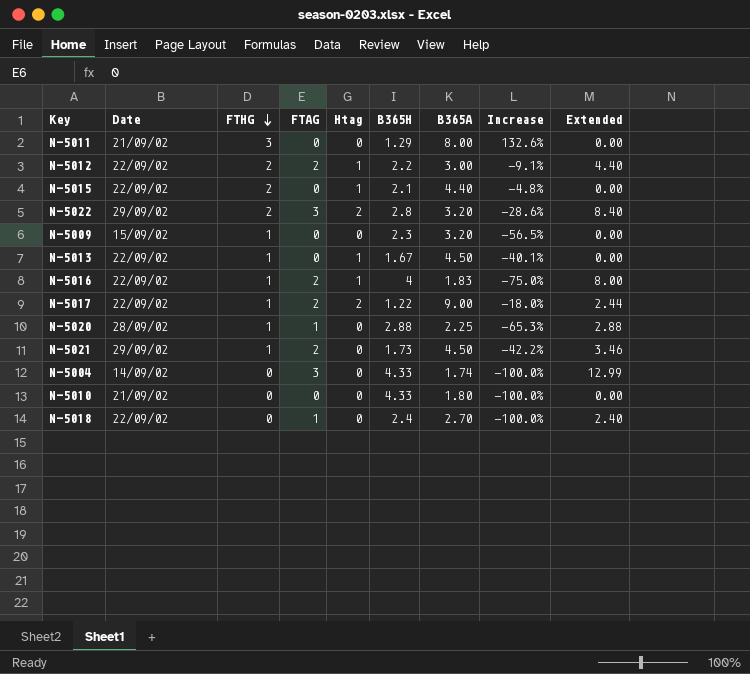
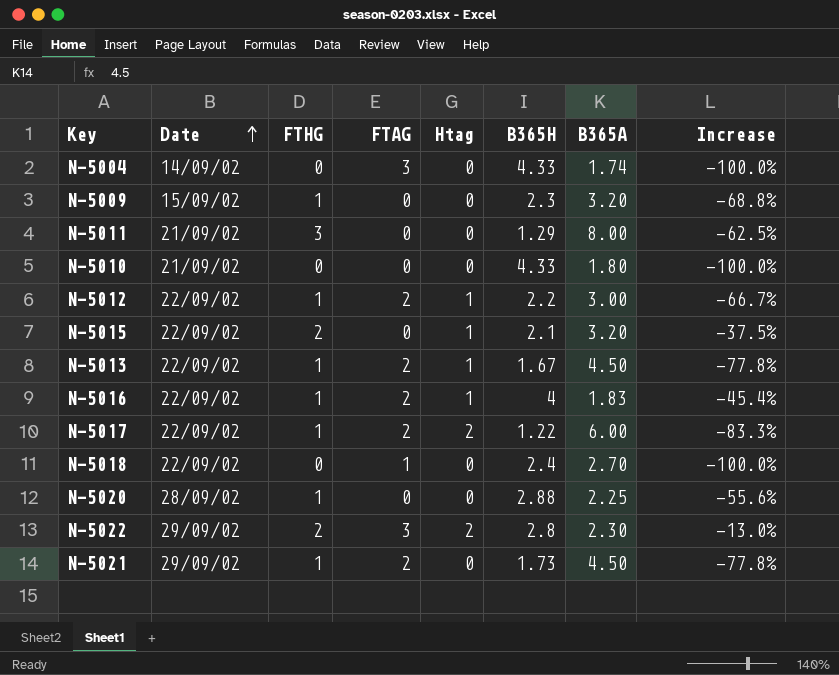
row order: FTHG descending -> Date ascending
column Extended | formula: [FTAG] * [B365H] -> none
column Increase | formula: ([FTHG] - [B365H]) / [B365H] -> ([FTHG] - [B365A]) / [B365A]
N-5012 | FTHG: 2 -> 1
N-5015 | B365A: 4.40 -> 3.20
N-5013 | FTAG: 0 -> 2
N-5017 | B365A: 9.00 -> 6.00
N-5020 | FTAG: 1 -> 0
N-5022 | B365A: 3.20 -> 2.30

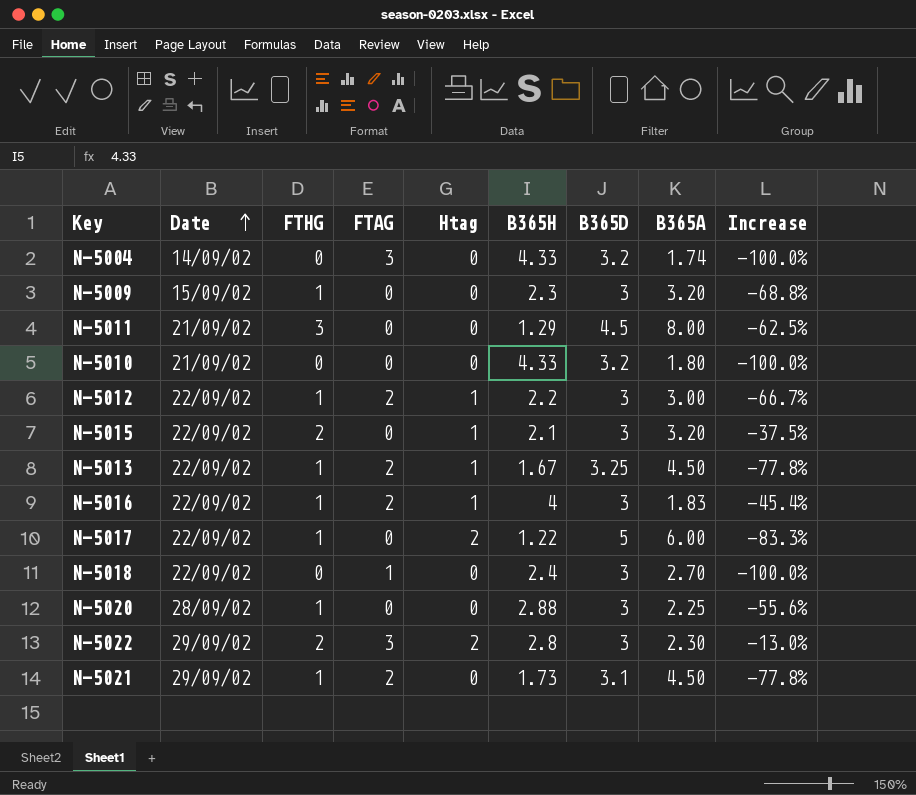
column B365D | position: none -> 7
N-5017 | FTAG: 2 -> 0

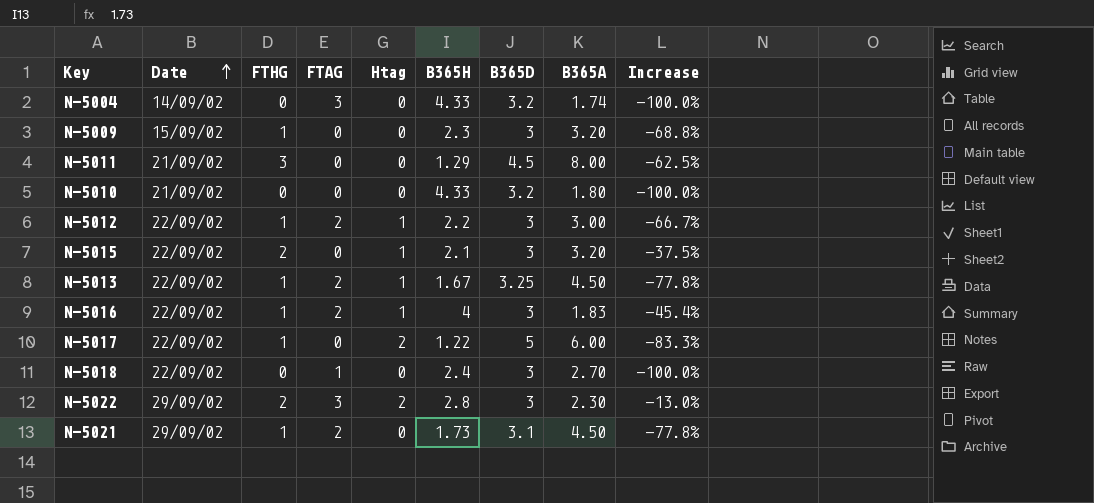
row N-5020: 28/09/02 | 1 | 0 | 0 | 2.88 | 3 | 2.25 | -55.6% -> none

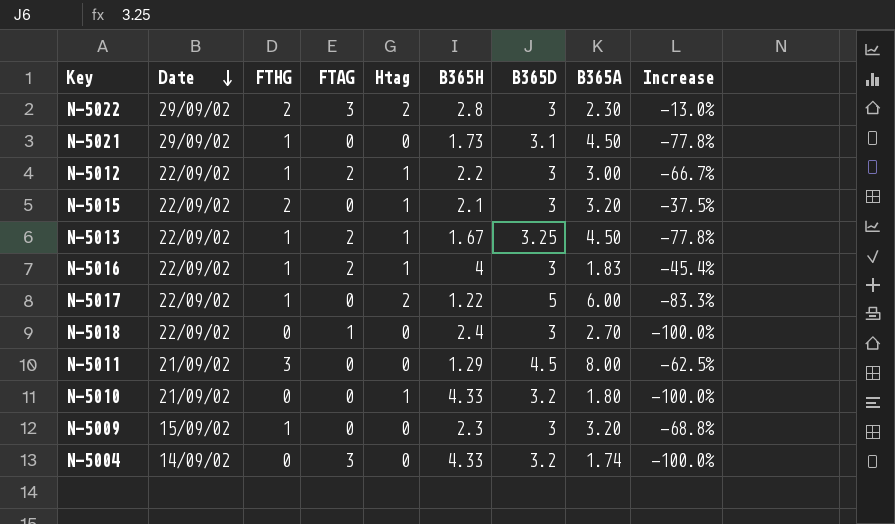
row order: Date ascending -> Date descending
N-5021 | FTAG: 2 -> 0
N-5010 | Htag: 0 -> 1

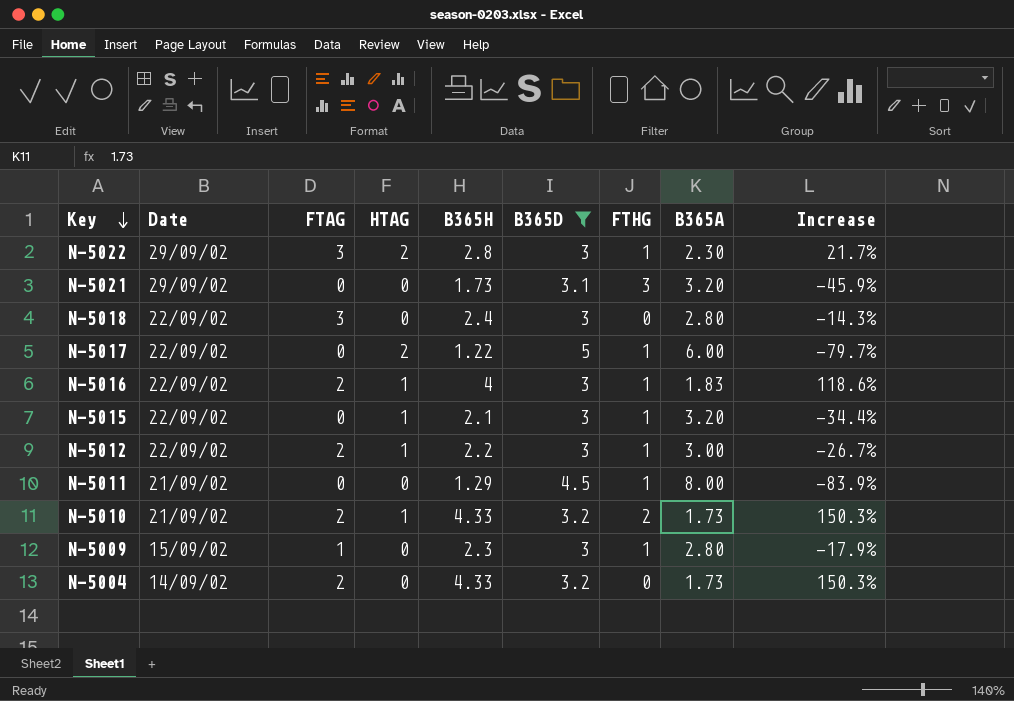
filter: none -> B365D != 3.25
row order: Date descending -> Key descending
column name: Htag -> HTAG
column FTHG | position: 3 -> 7
column Increase | formula: ([FTHG] - [B365A]) / [B365A] -> ([B365H] - [B365A]) / [B365A]
N-5022 | FTHG: 2 -> 1
N-5021 | FTHG: 1 -> 3
N-5021 | B365A: 4.50 -> 3.20
N-5018 | FTAG: 1 -> 3
N-5018 | B365A: 2.70 -> 2.80
N-5015 | FTHG: 2 -> 1
N-5011 | FTHG: 3 -> 1
N-5010 | FTAG: 0 -> 2
N-5010 | FTHG: 0 -> 2
N-5010 | B365A: 1.80 -> 1.73
N-5009 | FTAG: 0 -> 1
N-5009 | B365A: 3.20 -> 2.80
N-5004 | FTAG: 3 -> 2
N-5004 | B365A: 1.74 -> 1.73

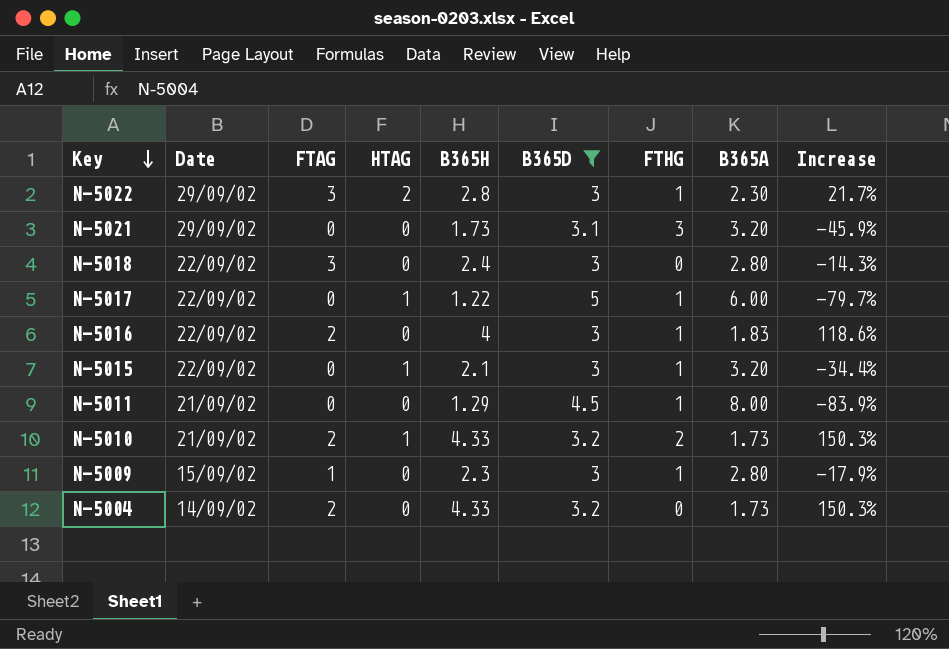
row N-5012: 22/09/02 | 2 | 1 | 2.2 | 3 | 1 | 3.00 | -26.7% -> none
N-5017 | HTAG: 2 -> 1
N-5016 | HTAG: 1 -> 0

